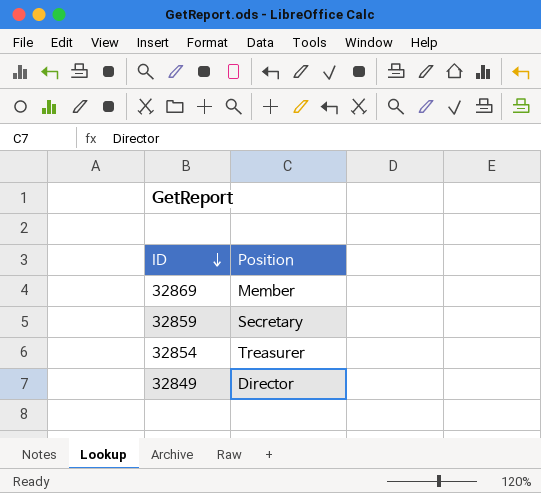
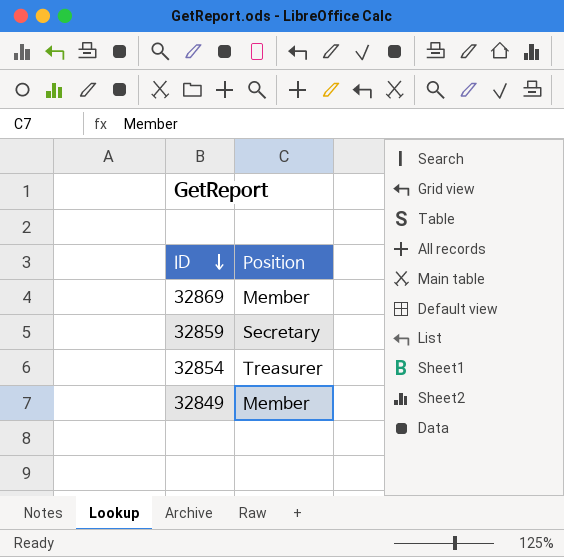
32849 | Position: Director -> Member

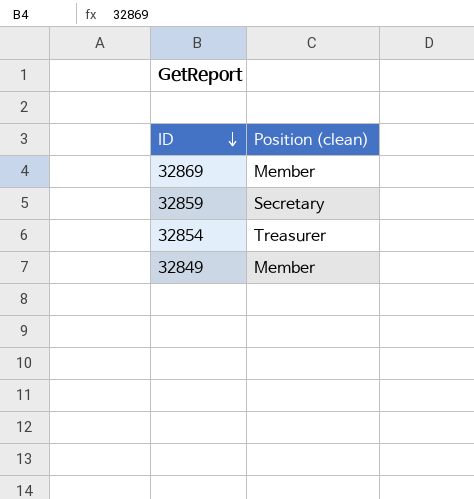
column name: Position -> Position (clean)

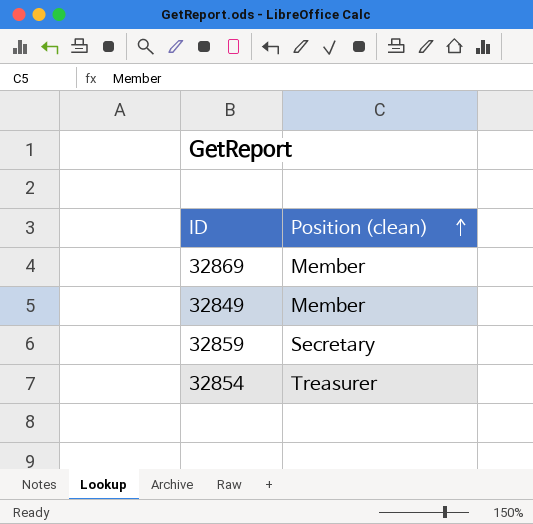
row order: ID descending -> Position (clean) ascending

